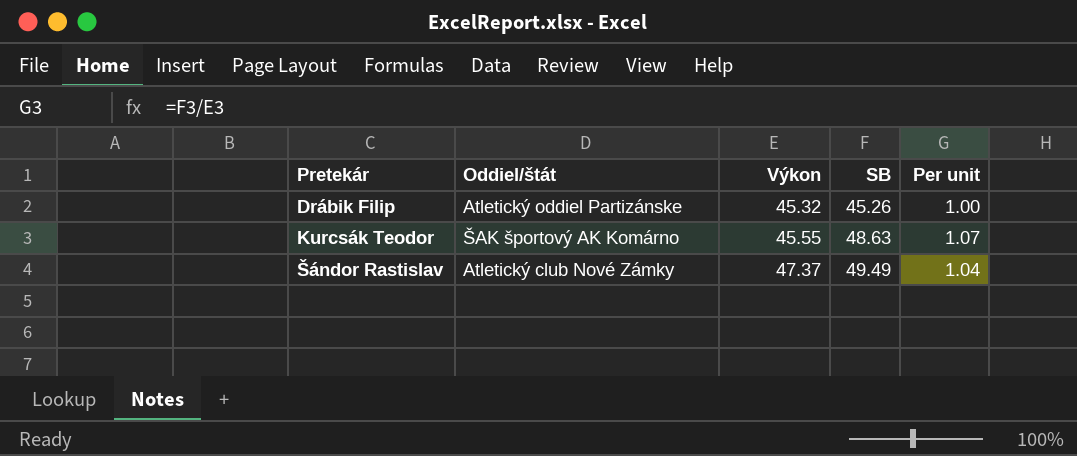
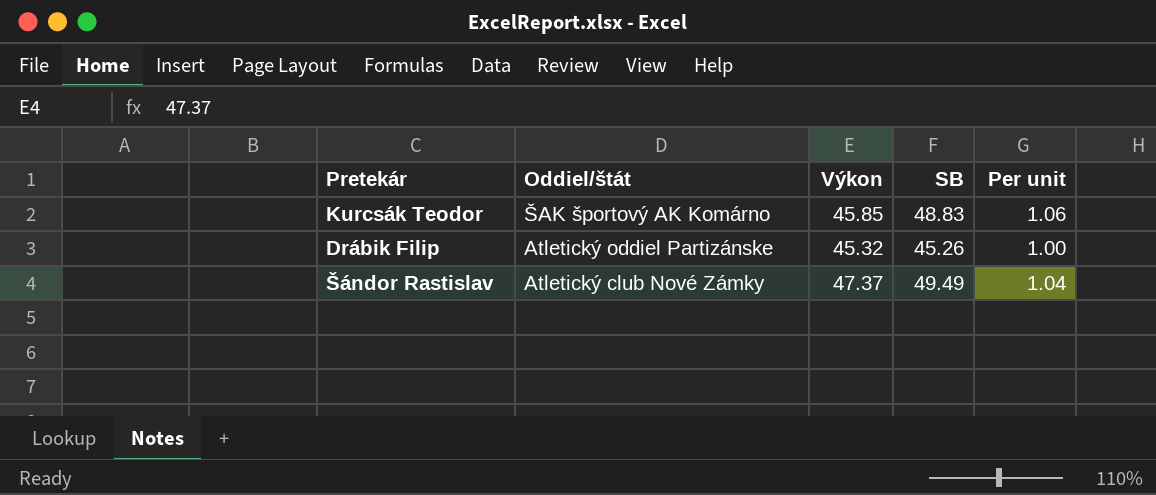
row order: Pretekár ascending -> Oddiel/štát descending
Kurcsák Teodor | Výkon: 45.55 -> 45.85
Kurcsák Teodor | SB: 48.63 -> 48.83
Kurcsák Teodor | Per unit: 1.07 -> 1.06

